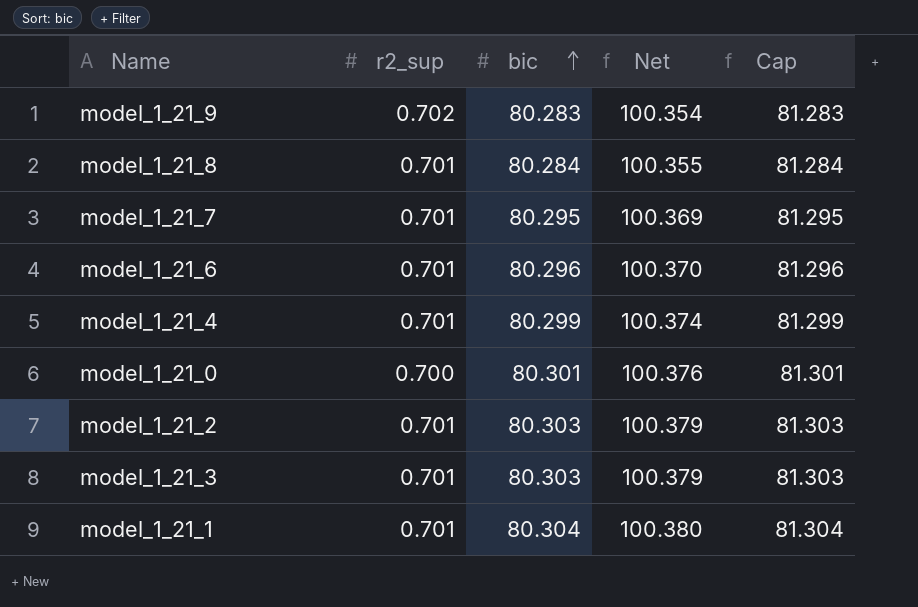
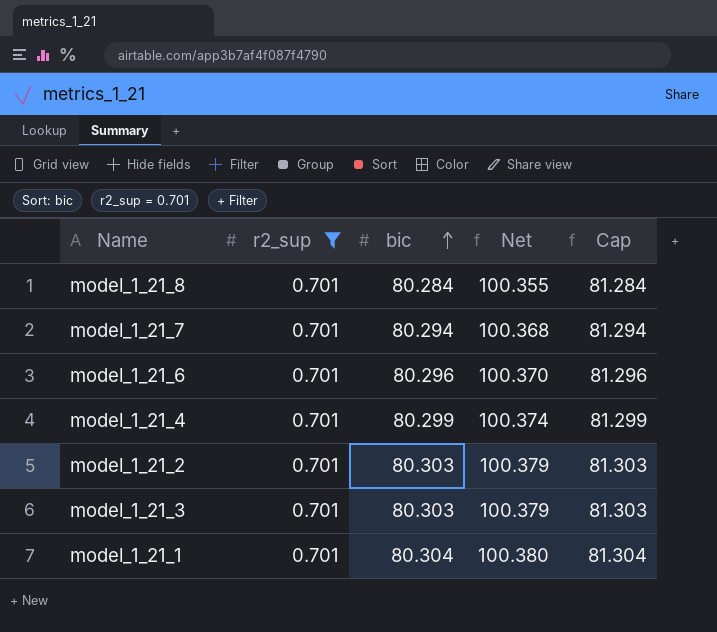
filter: none -> r2_sup = 0.701
model_1_21_7 | bic: 80.295 -> 80.294
model_1_21_7 | Net: 100.369 -> 100.368
model_1_21_7 | Cap: 81.295 -> 81.294

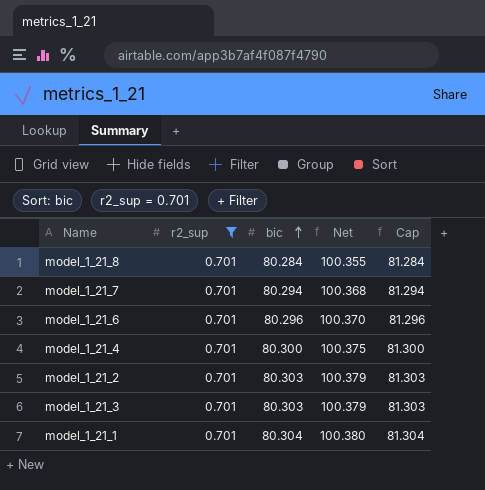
model_1_21_4 | bic: 80.299 -> 80.300
model_1_21_4 | Net: 100.374 -> 100.375
model_1_21_4 | Cap: 81.299 -> 81.300

